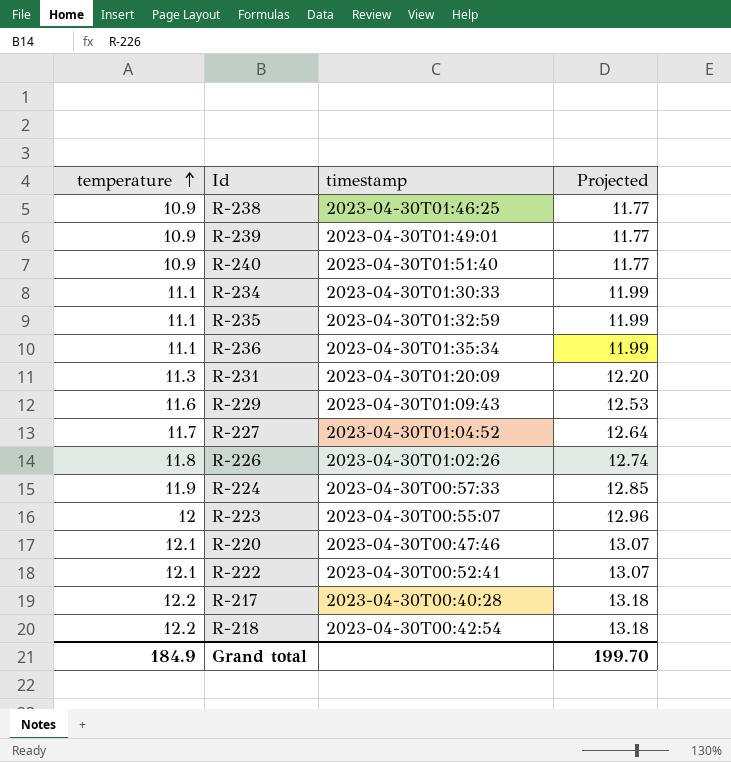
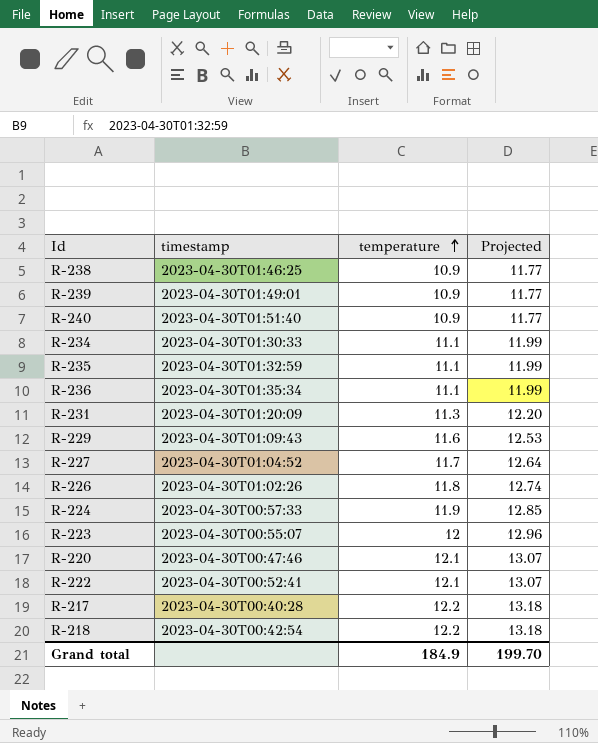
column temperature | position: 1 -> 3

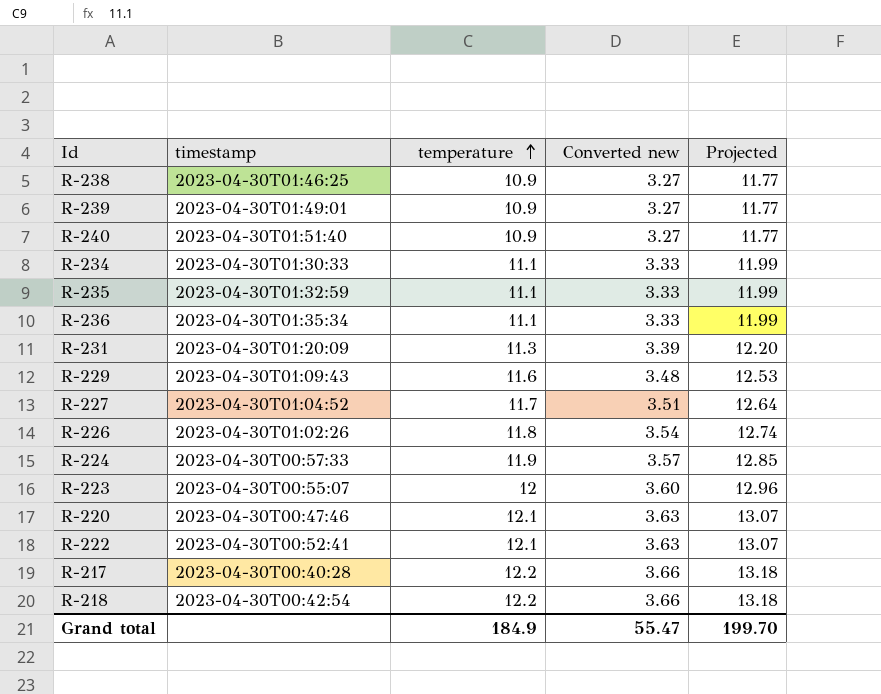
column Converted new | formula: none -> [temperature] * 0.3

